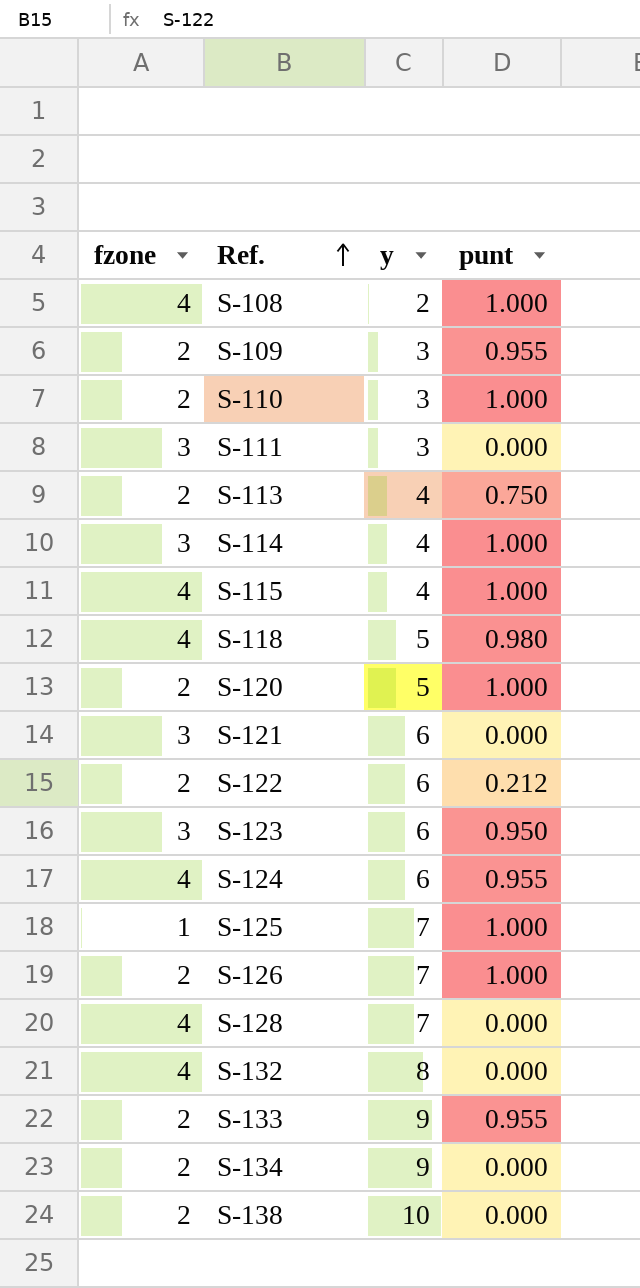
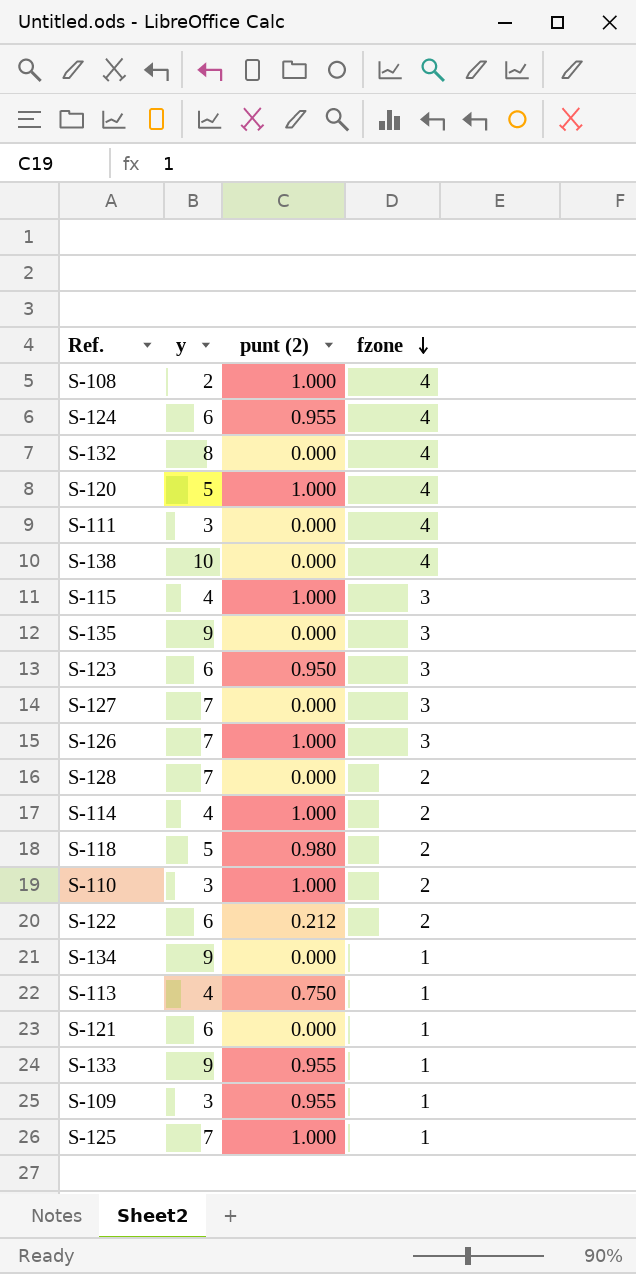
row order: Ref. ascending -> fzone descending
column name: punt -> punt (2)
column fzone | position: 1 -> 4
S-120 | fzone: 2 -> 4
S-111 | fzone: 3 -> 4
S-138 | fzone: 2 -> 4
S-115 | fzone: 4 -> 3
row S-135: none -> 9 | 0.000 | 3
row S-127: none -> 7 | 0.000 | 3
S-126 | fzone: 2 -> 3
S-128 | fzone: 4 -> 2
S-114 | fzone: 3 -> 2
S-118 | fzone: 4 -> 2
S-134 | fzone: 2 -> 1
S-113 | fzone: 2 -> 1
S-121 | fzone: 3 -> 1
S-133 | fzone: 2 -> 1
S-109 | fzone: 2 -> 1

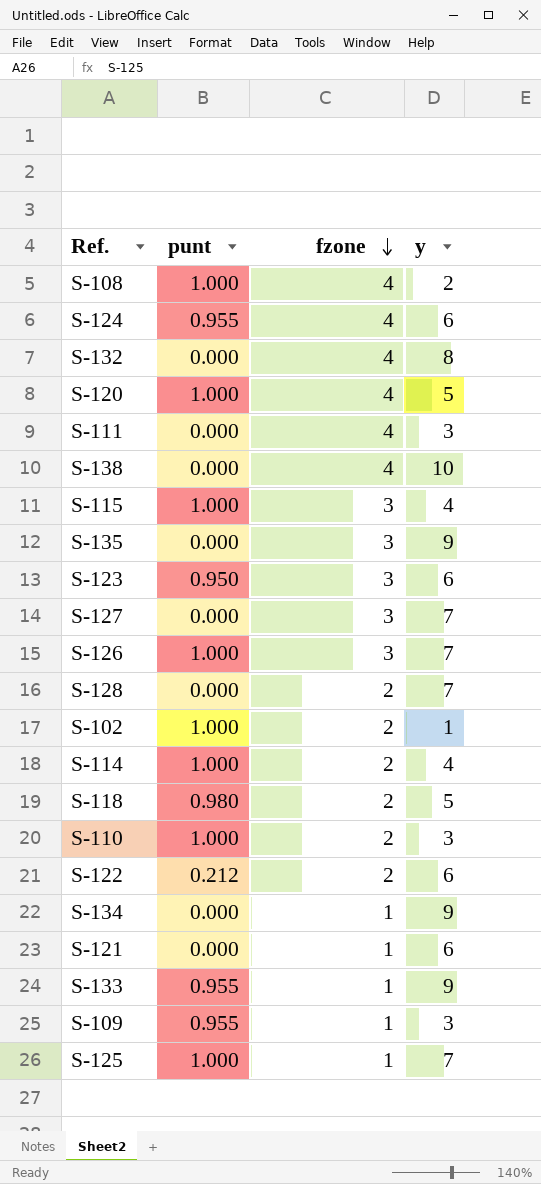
column name: punt (2) -> punt
column y | position: 2 -> 4
row S-113: 4 | 0.750 | 1 -> none
row S-102: none -> 1.000 | 2 | 1

